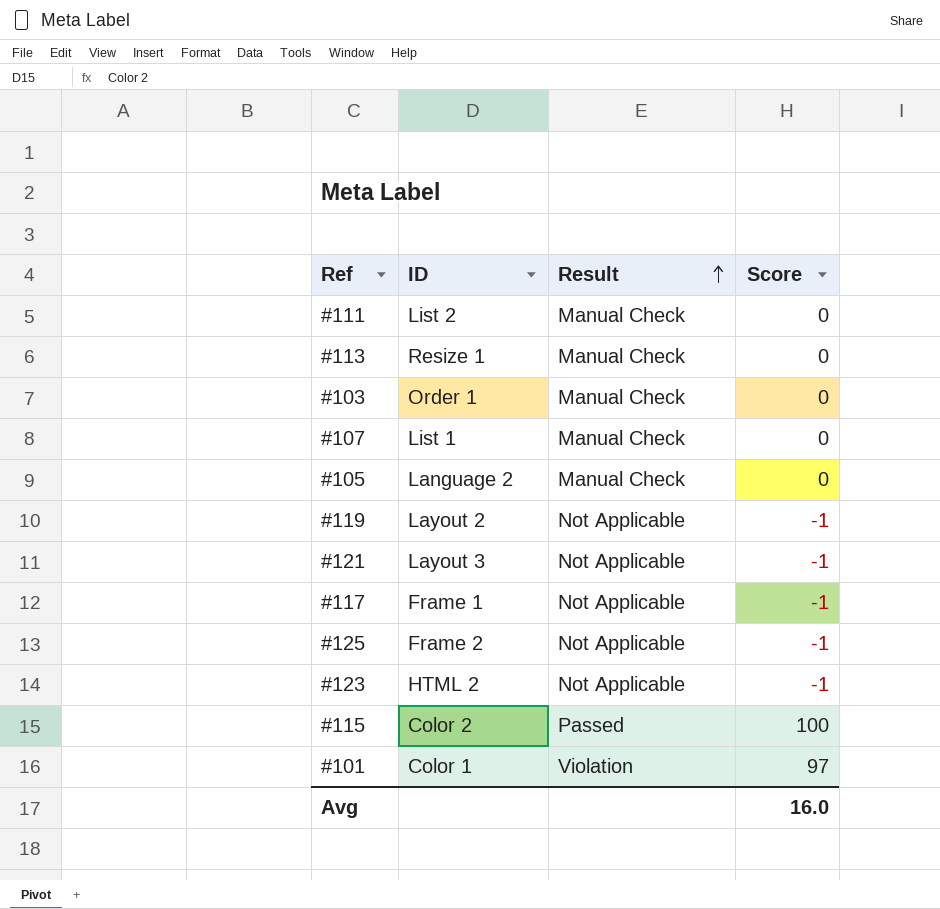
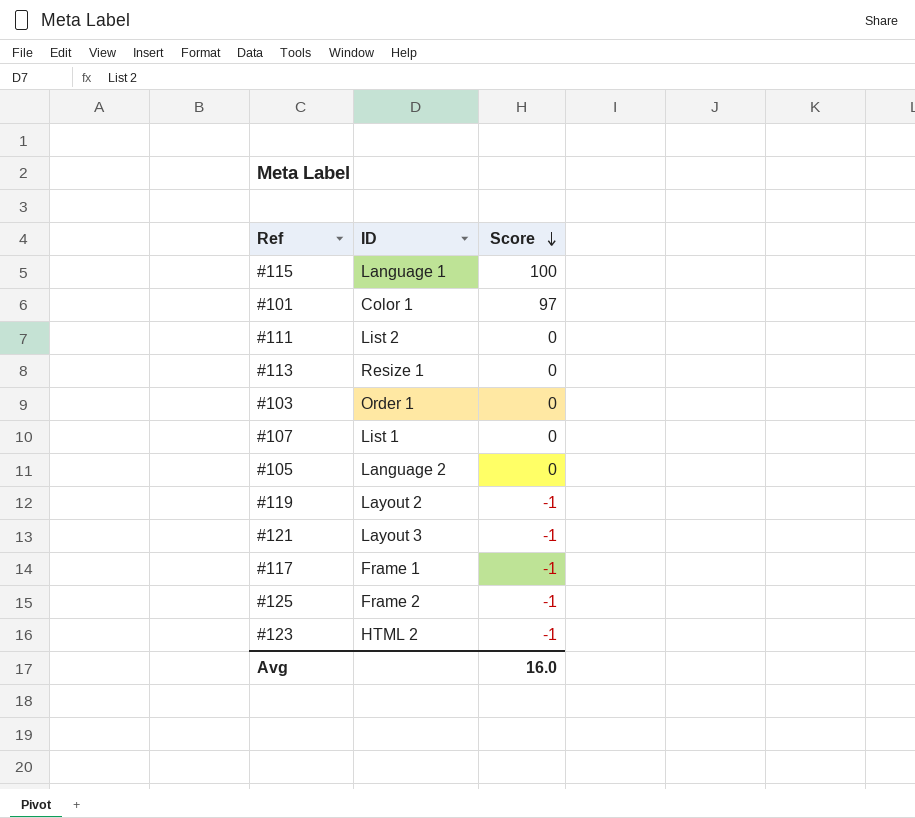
row order: Result ascending -> Score descending
column Result | position: 3 -> none
#115 | ID: Color 2 -> Language 1

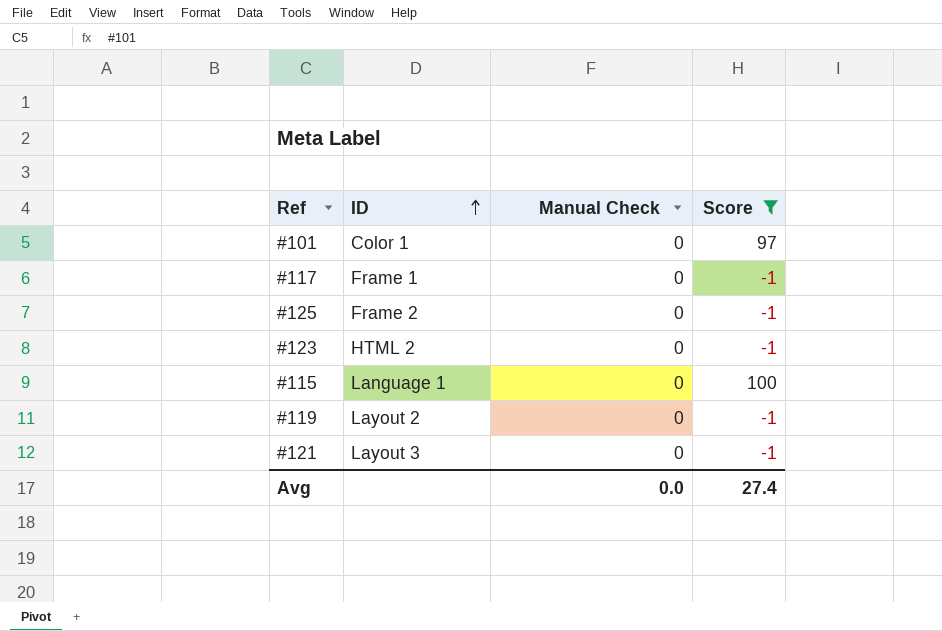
filter: none -> Score != 0
row order: Score descending -> ID ascending
column Manual Check | position: none -> 3
Avg | Score: 16.0 -> 27.4

